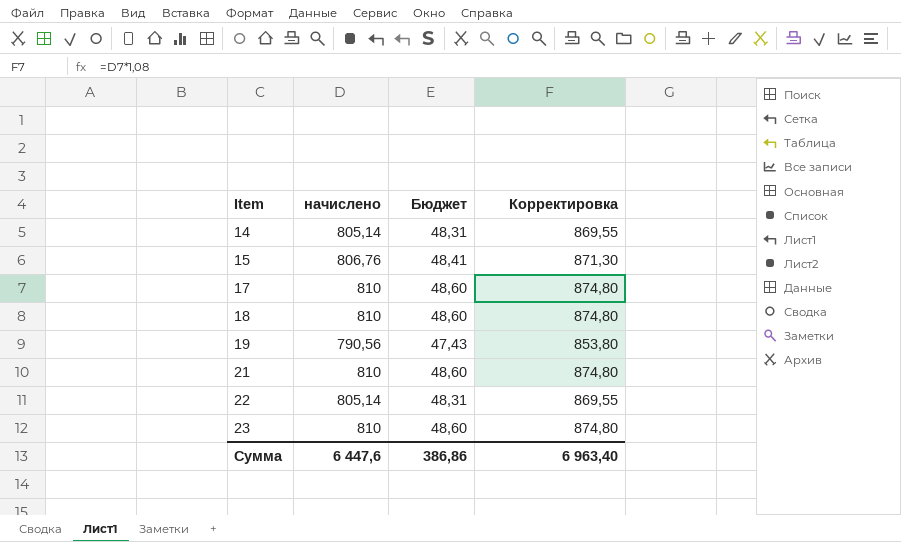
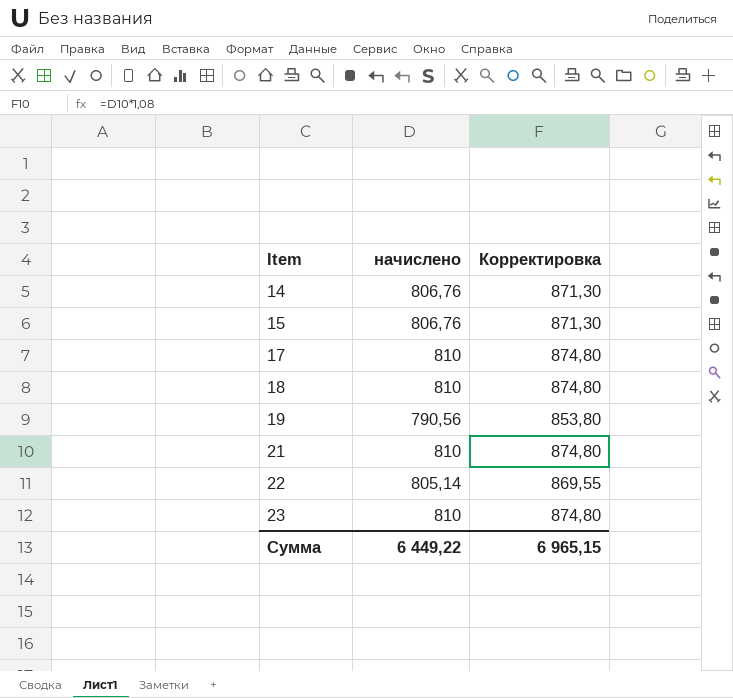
column Бюджет | formula: [начислено] * 0,06 -> none
14 | начислено: 805,14 -> 806,76
14 | Корректировка: 869,55 -> 871,30
Сумма | начислено: 6 447,6 -> 6 449,22
Сумма | Корректировка: 6 963,40 -> 6 965,15

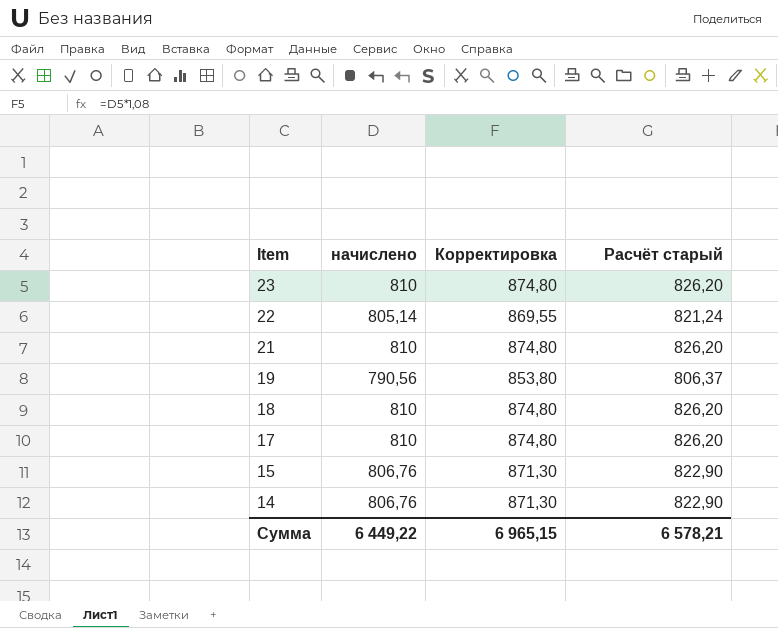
row order: Item ascending -> Item descending
column Расчёт старый | formula: none -> [начислено] * 1,02

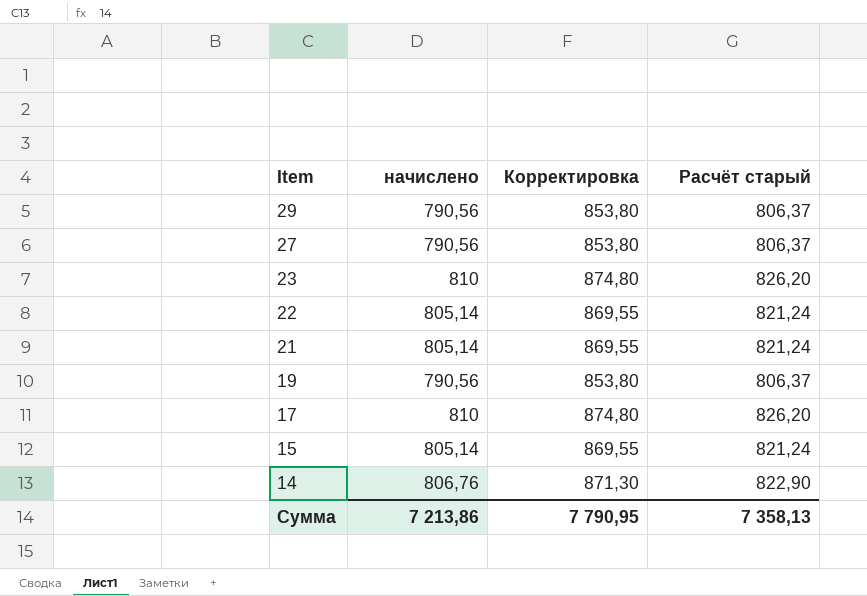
row 18: 810 | 874,80 | 826,20 -> none
row 29: none -> 790,56 | 853,80 | 806,37
row 27: none -> 790,56 | 853,80 | 806,37
21 | начислено: 810 -> 805,14
21 | Корректировка: 874,80 -> 869,55
21 | Расчёт старый: 826,20 -> 821,24
15 | начислено: 806,76 -> 805,14
15 | Корректировка: 871,30 -> 869,55
15 | Расчёт старый: 822,90 -> 821,24
Сумма | начислено: 6 449,22 -> 7 213,86
Сумма | Корректировка: 6 965,15 -> 7 790,95
Сумма | Расчёт старый: 6 578,21 -> 7 358,13

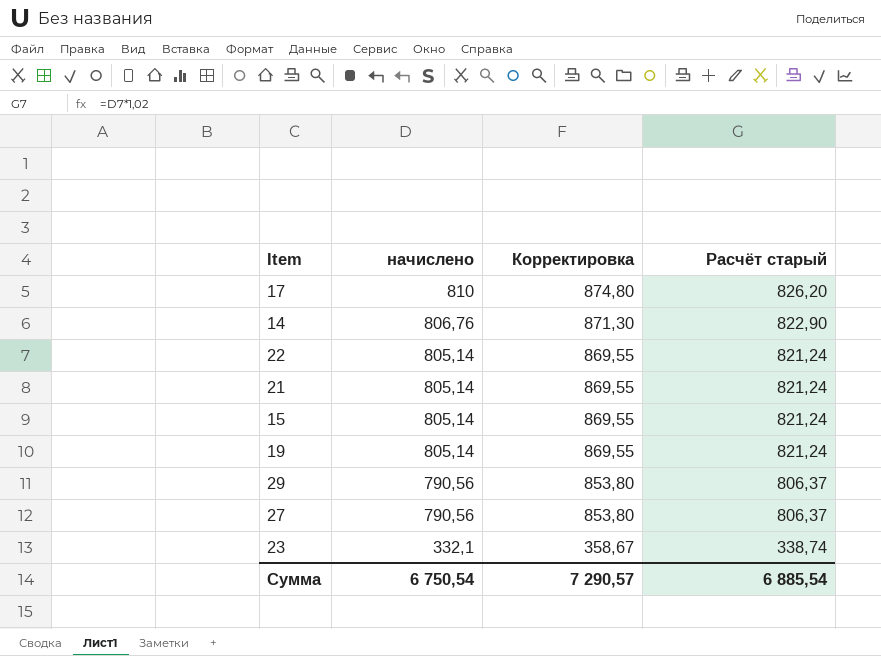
row order: Item descending -> начислено descending
19 | начислено: 790,56 -> 805,14
19 | Корректировка: 853,80 -> 869,55
19 | Расчёт старый: 806,37 -> 821,24
23 | начислено: 810 -> 332,1
23 | Корректировка: 874,80 -> 358,67
23 | Расчёт старый: 826,20 -> 338,74
Сумма | начислено: 7 213,86 -> 6 750,54
Сумма | Корректировка: 7 790,95 -> 7 290,57
Сумма | Расчёт старый: 7 358,13 -> 6 885,54

